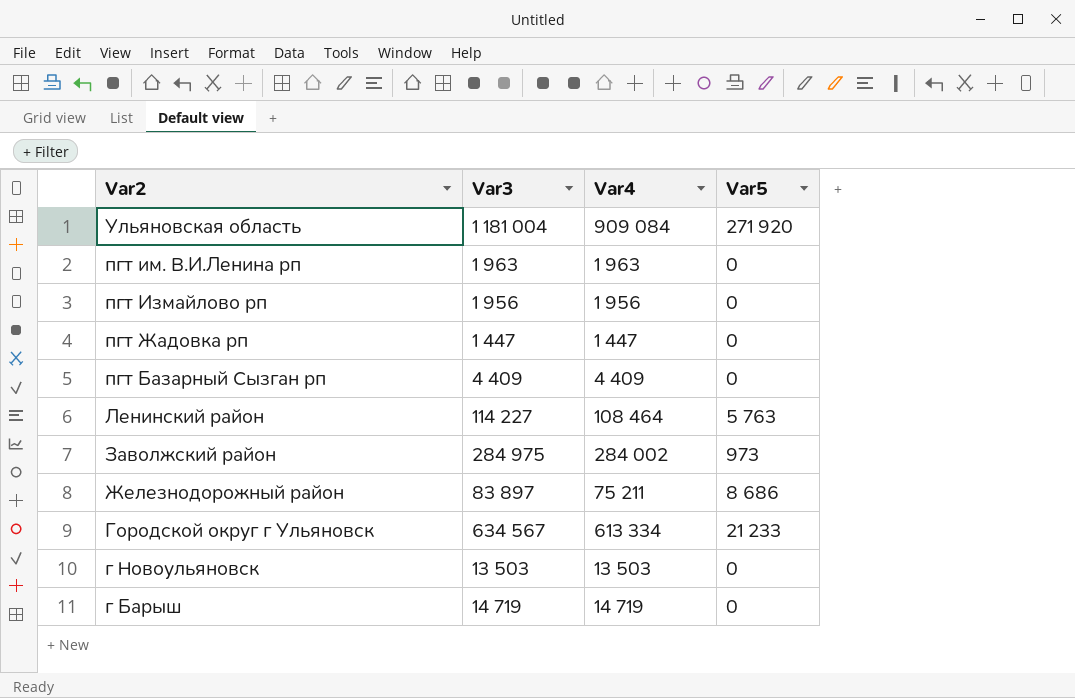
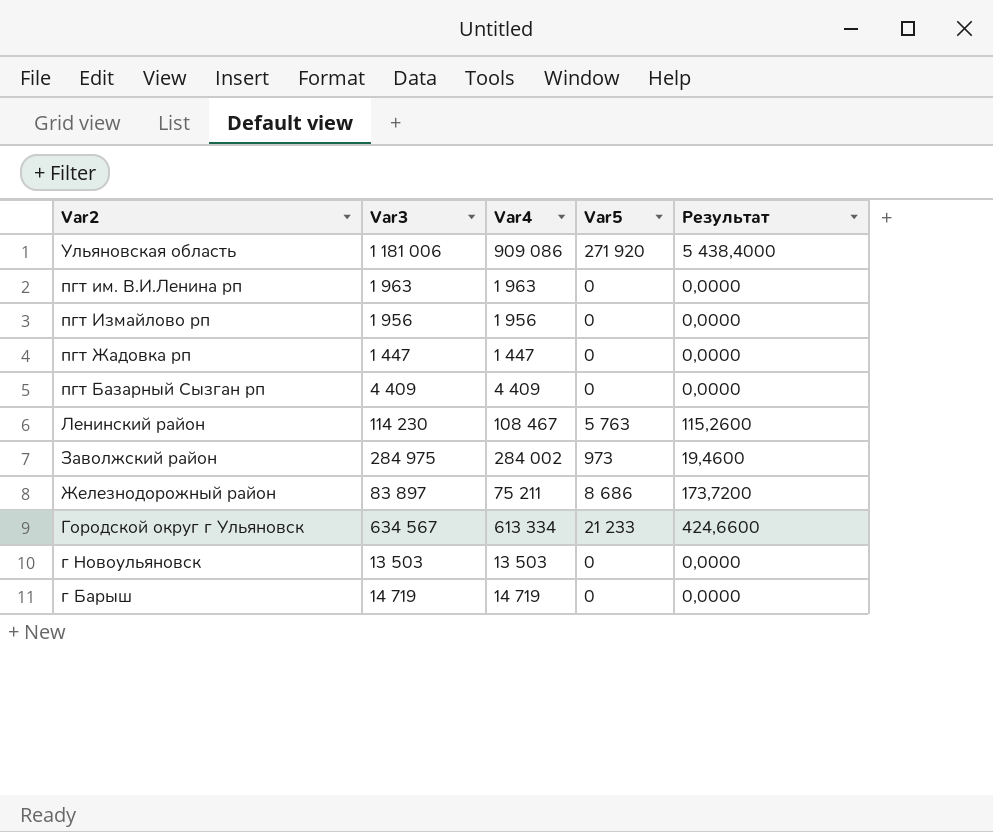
column Результат | formula: none -> [Var5] * 0,02
Ульяновская область | Var3: 1 181 004 -> 1 181 006
Ульяновская область | Var4: 909 084 -> 909 086
Ленинский район | Var3: 114 227 -> 114 230
Ленинский район | Var4: 108 464 -> 108 467

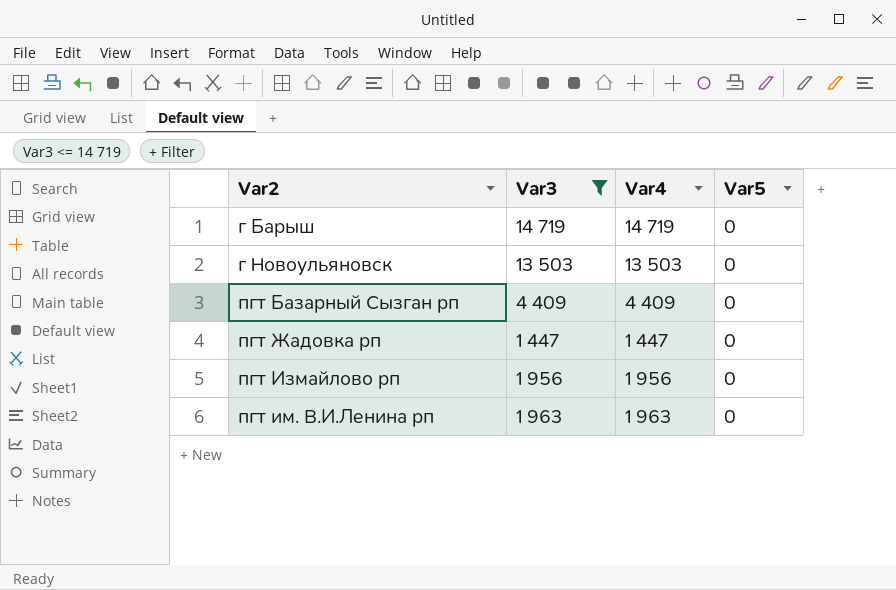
filter: none -> Var3 <= 14 719
row order: Var2 descending -> Var2 ascending
column Результат | formula: [Var5] * 0,02 -> none

